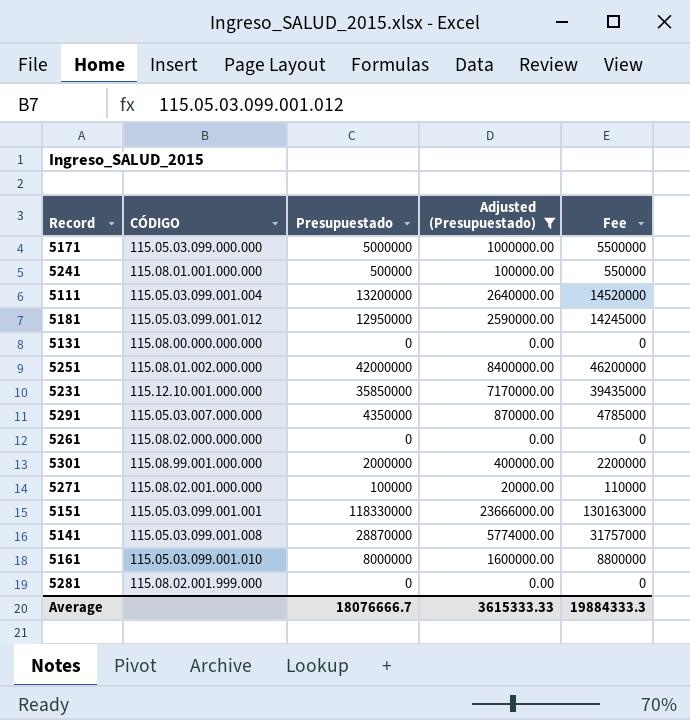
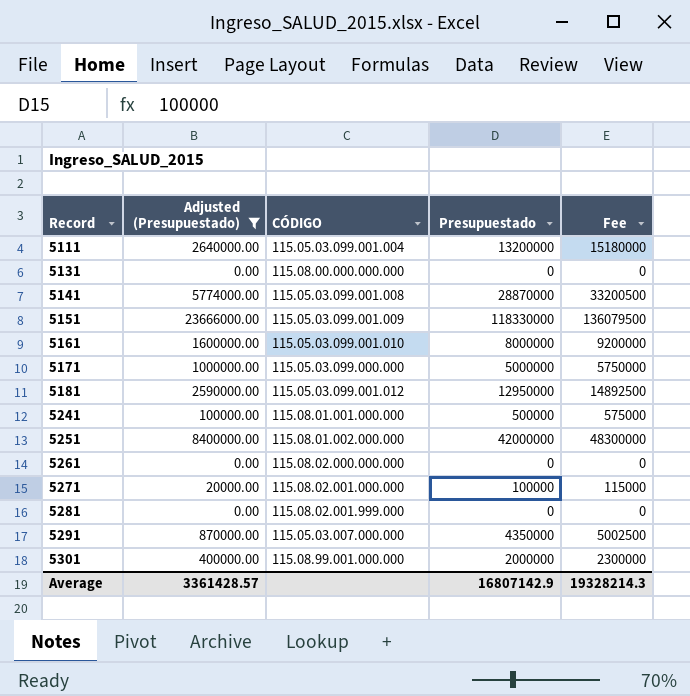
row order: none -> Record ascending
column Adjusted (Presupuestado) | position: 4 -> 2
column Fee | formula: [Presupuestado] * 1.1 -> [Presupuestado] * 1.15
row 5231: 115.12.10.001.000.000 | 35850000 | 7170000.00 | 39435000 -> none
5151 | CÓDIGO: 115.05.03.099.001.001 -> 115.05.03.099.001.009
Average | Adjusted (Presupuestado): 3615333.33 -> 3361428.57
Average | Presupuestado: 18076666.7 -> 16807142.9
Average | Fee: 19884333.3 -> 19328214.3

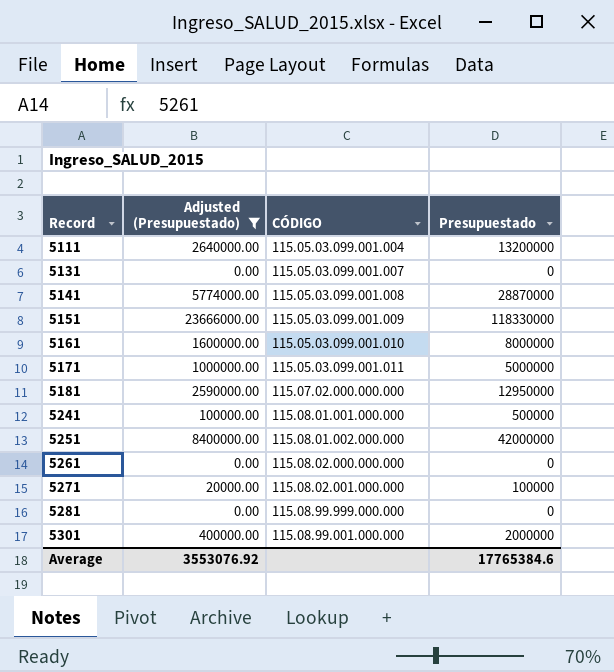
column Fee | formula: [Presupuestado] * 1.15 -> none
row 5291: 870000.00 | 115.05.03.007.000.000 | 4350000 | 5002500 -> none
5131 | CÓDIGO: 115.08.00.000.000.000 -> 115.05.03.099.001.007
5171 | CÓDIGO: 115.05.03.099.000.000 -> 115.05.03.099.001.011
5181 | CÓDIGO: 115.05.03.099.001.012 -> 115.07.02.000.000.000
5281 | CÓDIGO: 115.08.02.001.999.000 -> 115.08.99.999.000.000
Average | Adjusted (Presupuestado): 3361428.57 -> 3553076.92
Average | Presupuestado: 16807142.9 -> 17765384.6

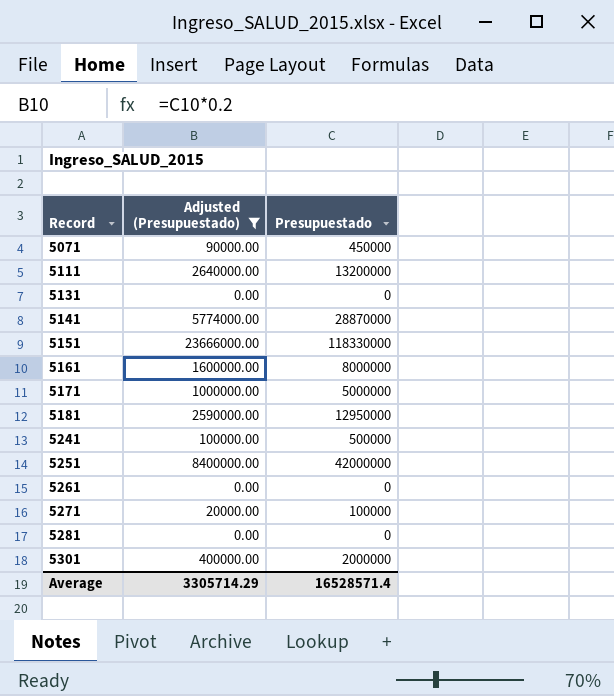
column CÓDIGO | position: 3 -> none
row 5071: none -> 90000.00 | 450000
Average | Adjusted (Presupuestado): 3553076.92 -> 3305714.29
Average | Presupuestado: 17765384.6 -> 16528571.4

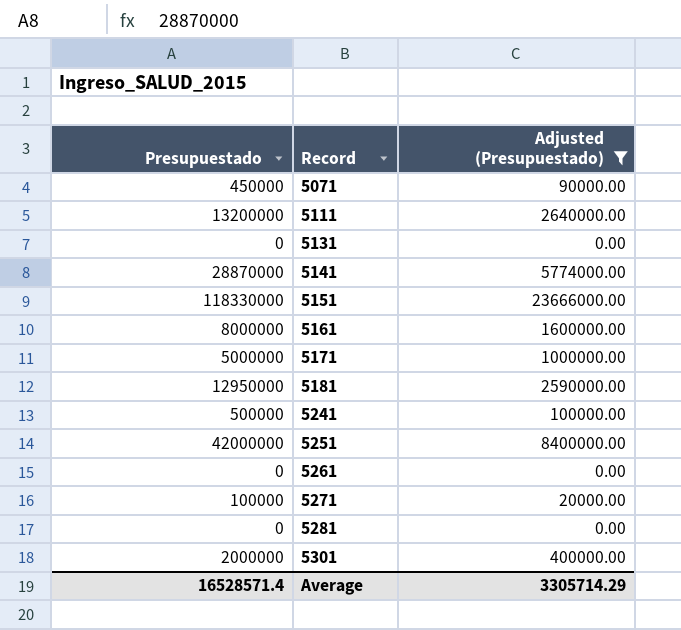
column Presupuestado | position: 3 -> 1

